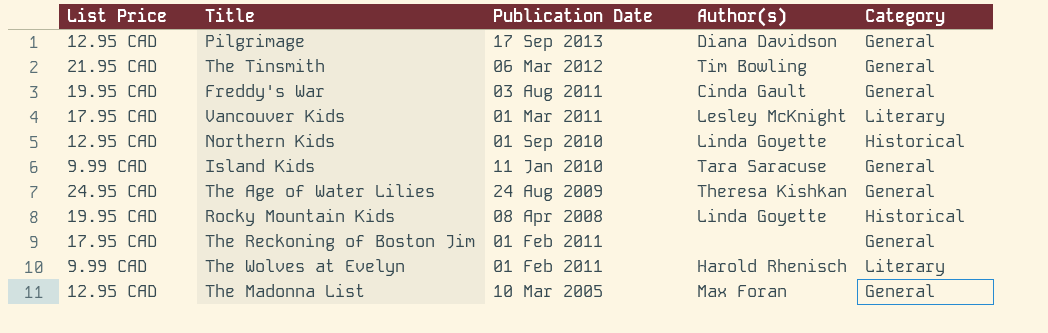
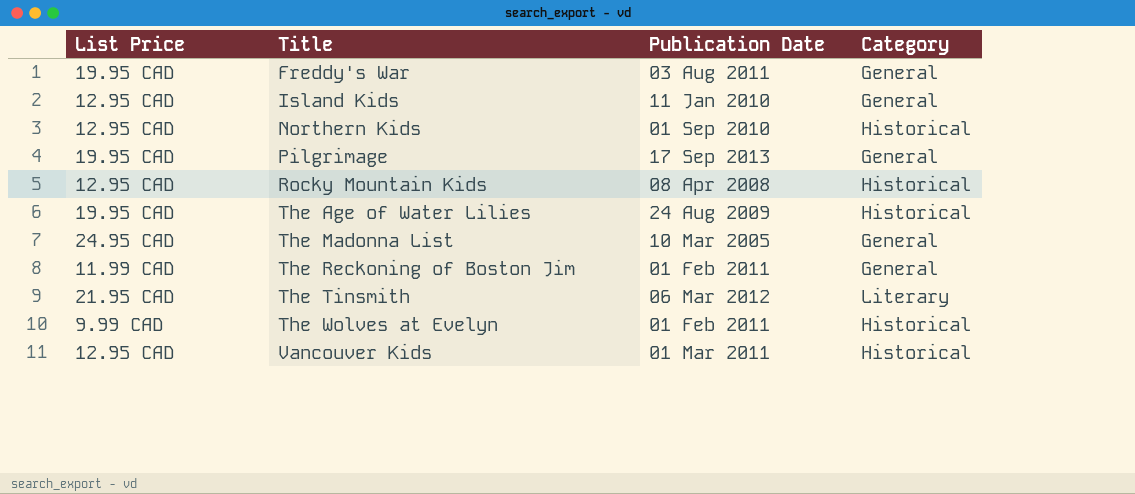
row order: none -> Title ascending
column Author(s) | position: 4 -> none
Island Kids | List Price: 9.99 CAD -> 12.95 CAD
Pilgrimage | List Price: 12.95 CAD -> 19.95 CAD
Rocky Mountain Kids | List Price: 19.95 CAD -> 12.95 CAD
The Age of Water Lilies | List Price: 24.95 CAD -> 19.95 CAD
The Age of Water Lilies | Category: General -> Historical
The Madonna List | List Price: 12.95 CAD -> 24.95 CAD
The Reckoning of Boston Jim | List Price: 17.95 CAD -> 11.99 CAD
The Tinsmith | Category: General -> Literary
The Wolves at Evelyn | Category: Literary -> Historical
Vancouver Kids | List Price: 17.95 CAD -> 12.95 CAD
Vancouver Kids | Category: Literary -> Historical

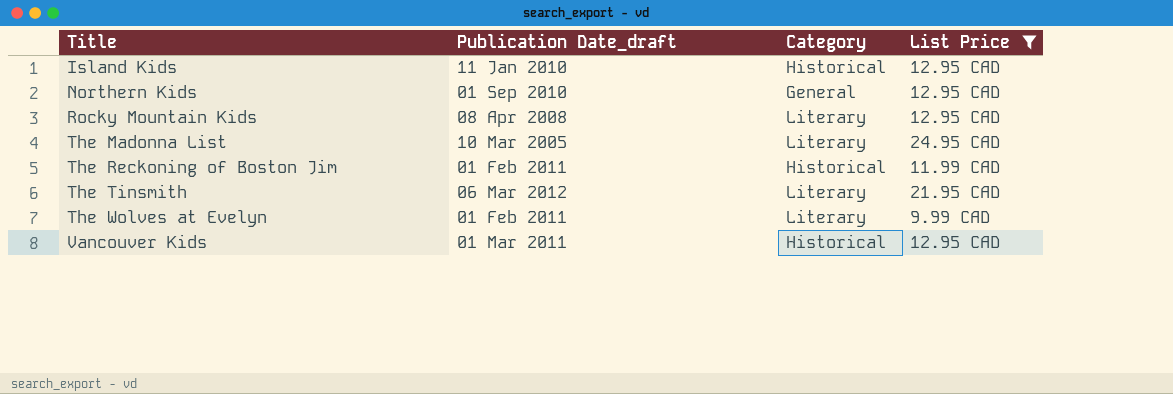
filter: none -> List Price != 19.95 CAD
column name: Publication Date -> Publication Date_draft
column List Price | position: 1 -> 4
Island Kids | Category: General -> Historical
Northern Kids | Category: Historical -> General
Rocky Mountain Kids | Category: Historical -> Literary
The Madonna List | Category: General -> Literary
The Reckoning of Boston Jim | Category: General -> Historical
The Wolves at Evelyn | Category: Historical -> Literary

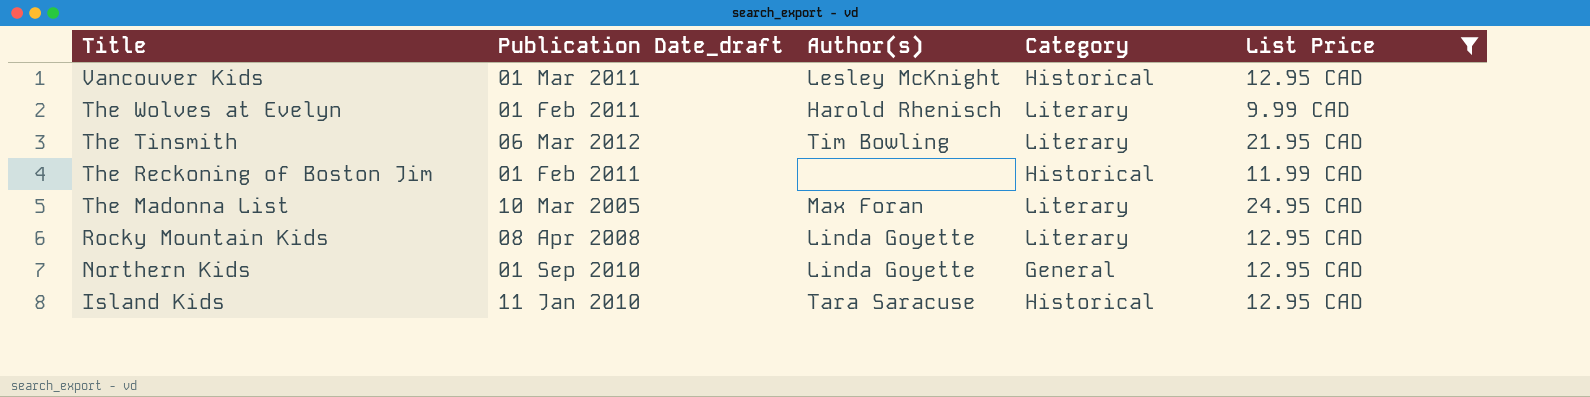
row order: Title ascending -> Title descending
column Author(s) | position: none -> 3

